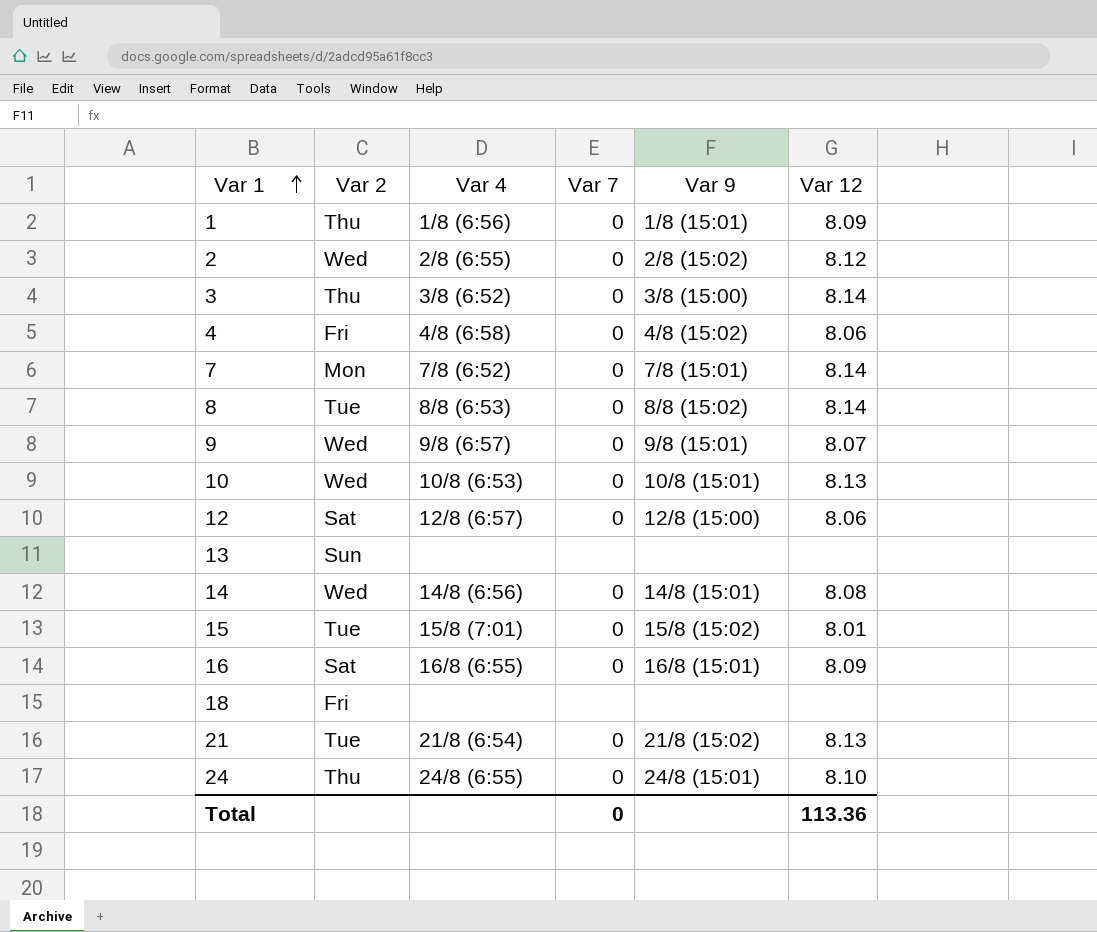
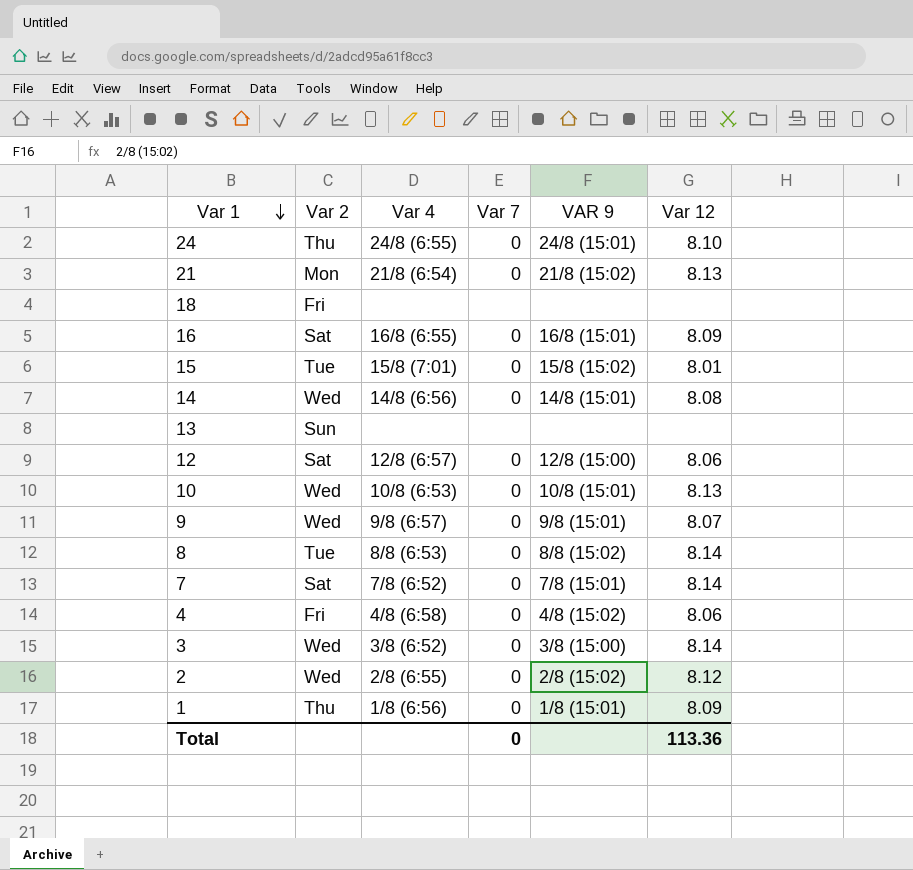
row order: Var 1 ascending -> Var 1 descending
column name: Var 9 -> VAR 9
21 | Var 2: Tue -> Mon
7 | Var 2: Mon -> Sat
3 | Var 2: Thu -> Wed

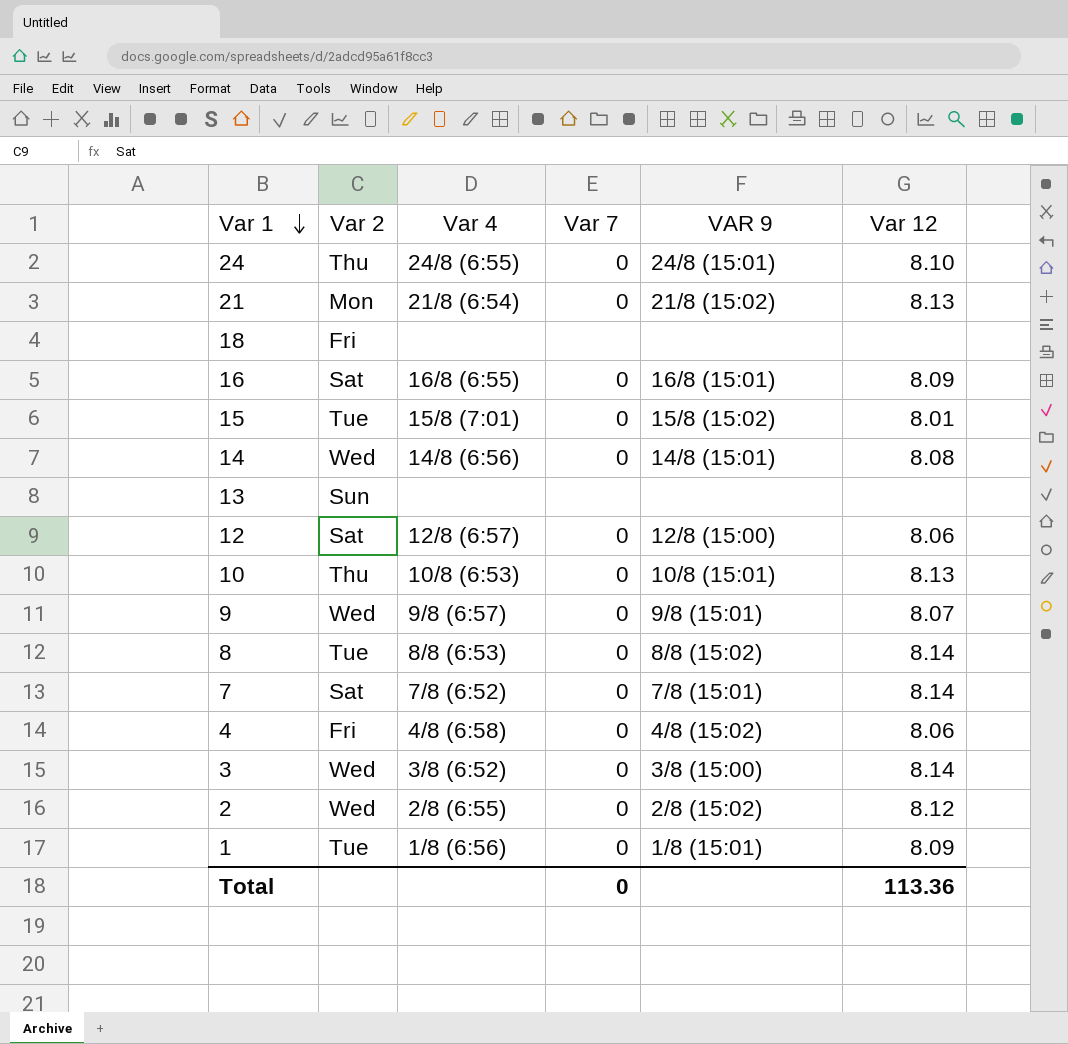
10 | Var 2: Wed -> Thu
1 | Var 2: Thu -> Tue

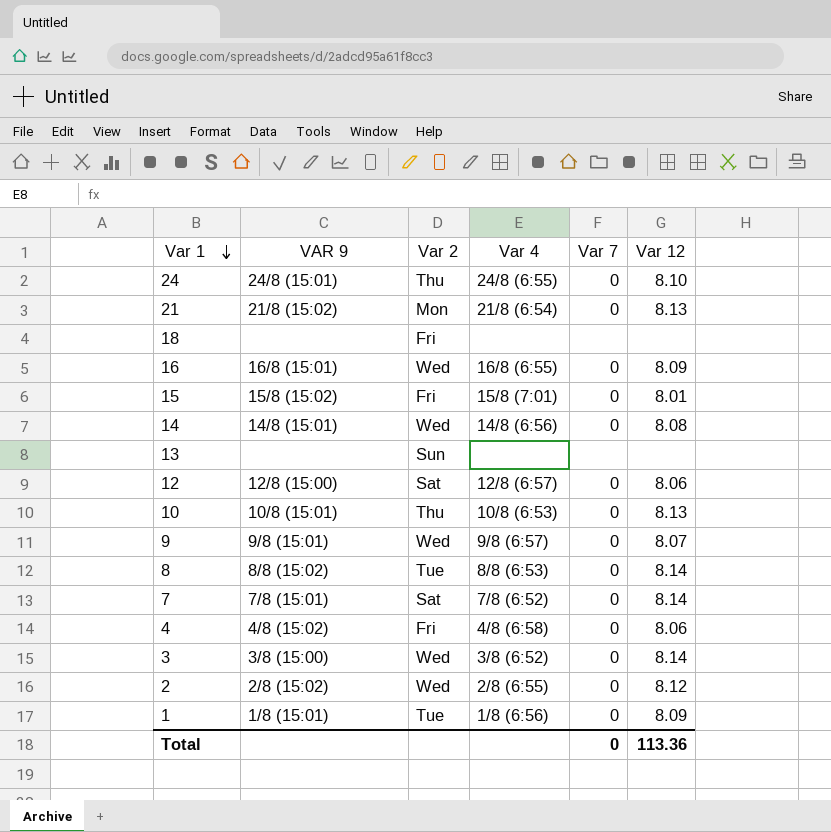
column VAR 9 | position: 5 -> 2
16 | Var 2: Sat -> Wed
15 | Var 2: Tue -> Fri

